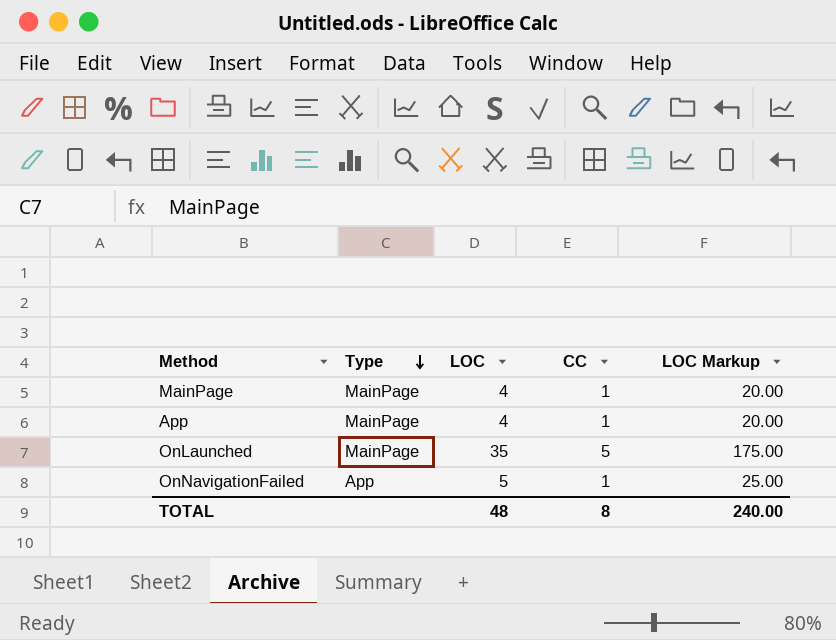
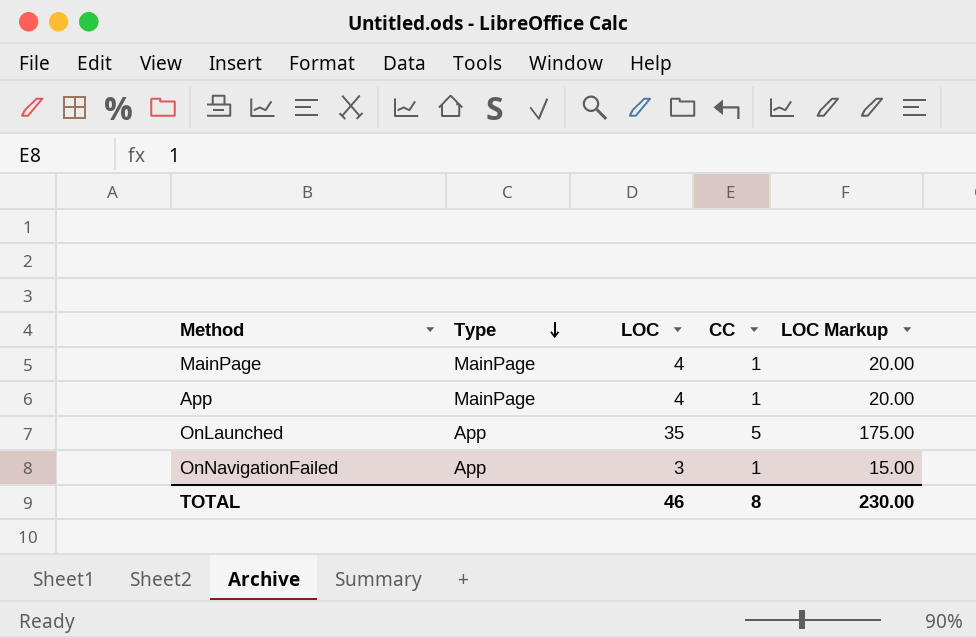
OnLaunched | Type: MainPage -> App
OnNavigationFailed | LOC: 5 -> 3
OnNavigationFailed | LOC Markup: 25.00 -> 15.00
TOTAL | LOC: 48 -> 46
TOTAL | LOC Markup: 240.00 -> 230.00

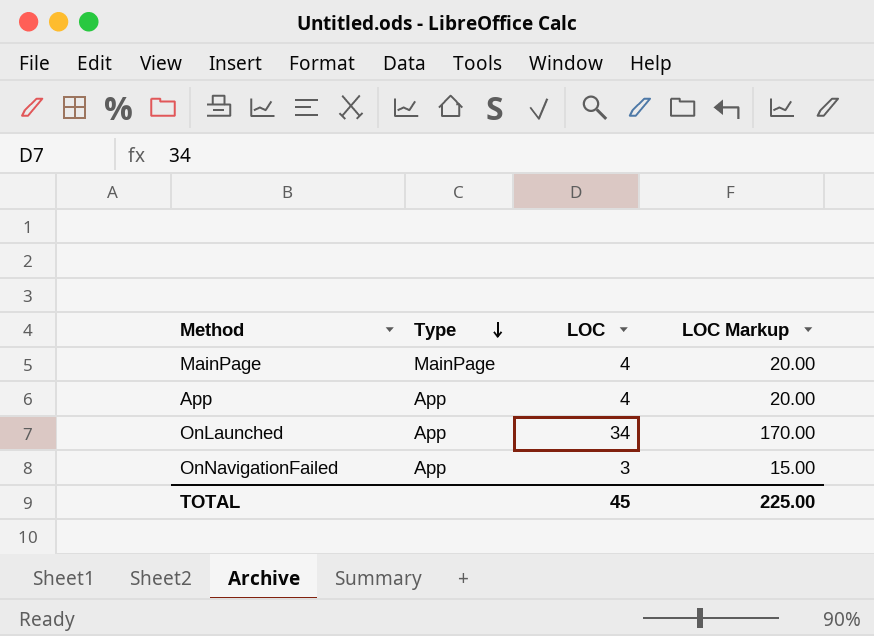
column CC | position: 4 -> none
App | Type: MainPage -> App
OnLaunched | LOC: 35 -> 34
OnLaunched | LOC Markup: 175.00 -> 170.00
TOTAL | LOC: 46 -> 45
TOTAL | LOC Markup: 230.00 -> 225.00

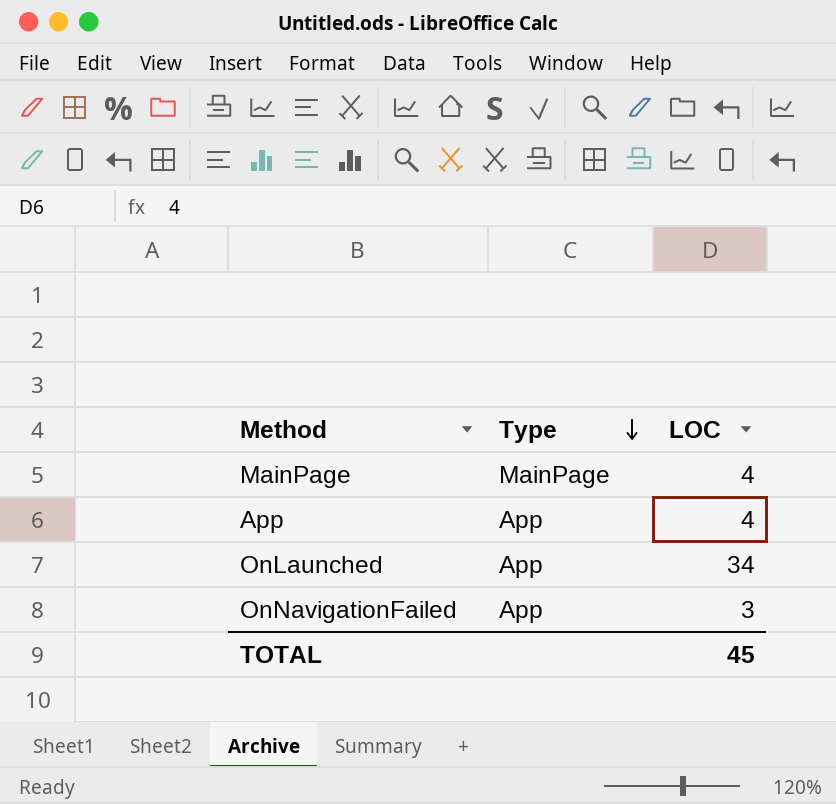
column LOC Markup | formula: [LOC] * 5 -> none

